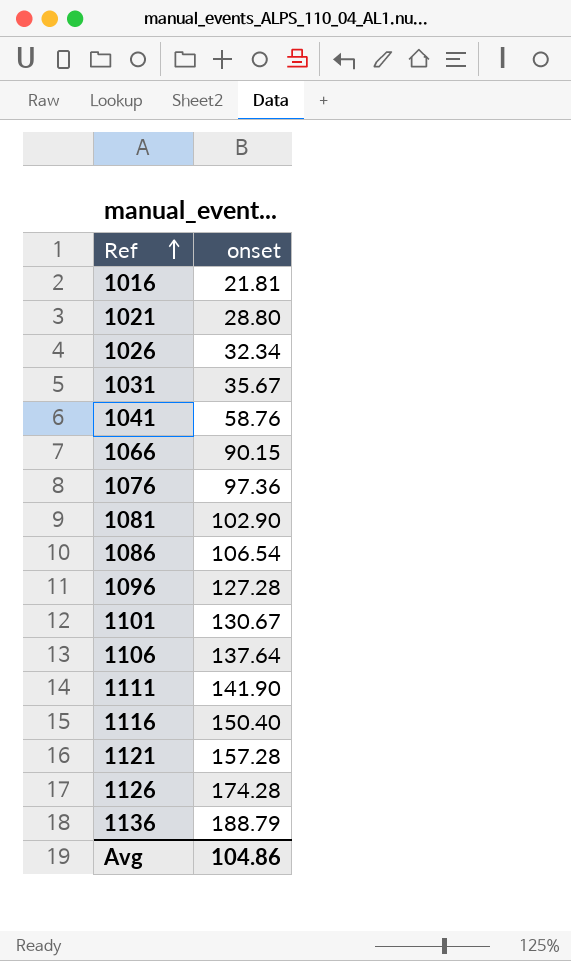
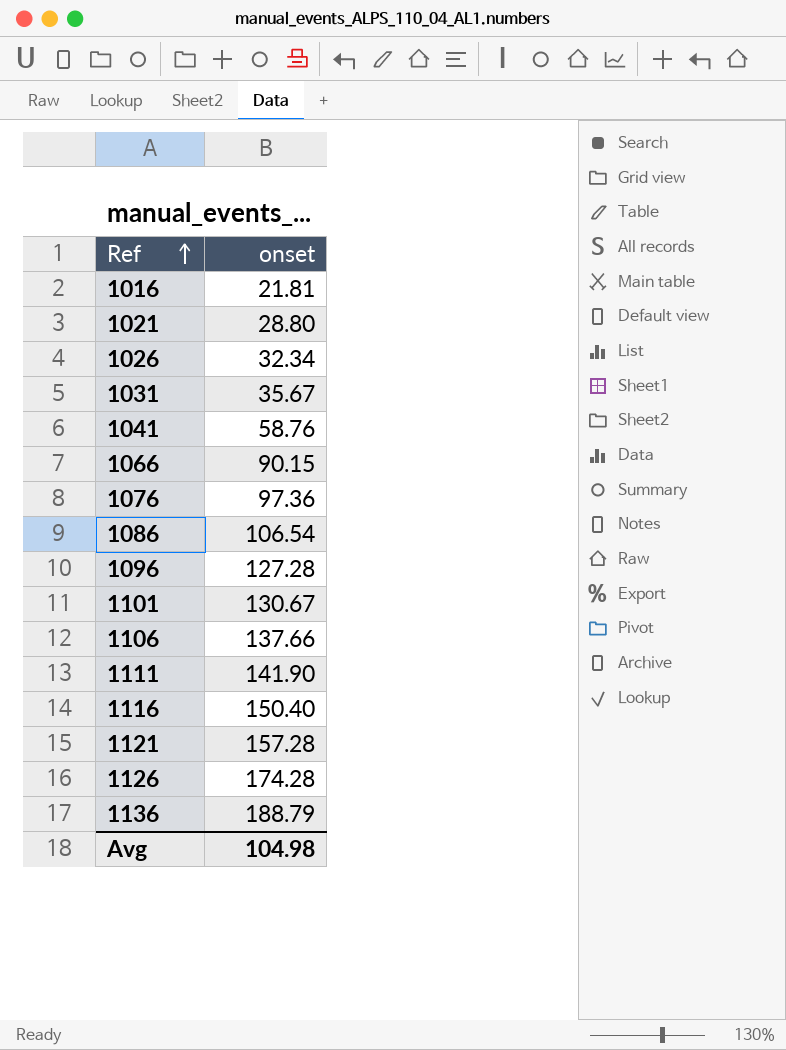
row 1081: 102.90 -> none
1106 | onset: 137.64 -> 137.66
Avg | onset: 104.86 -> 104.98

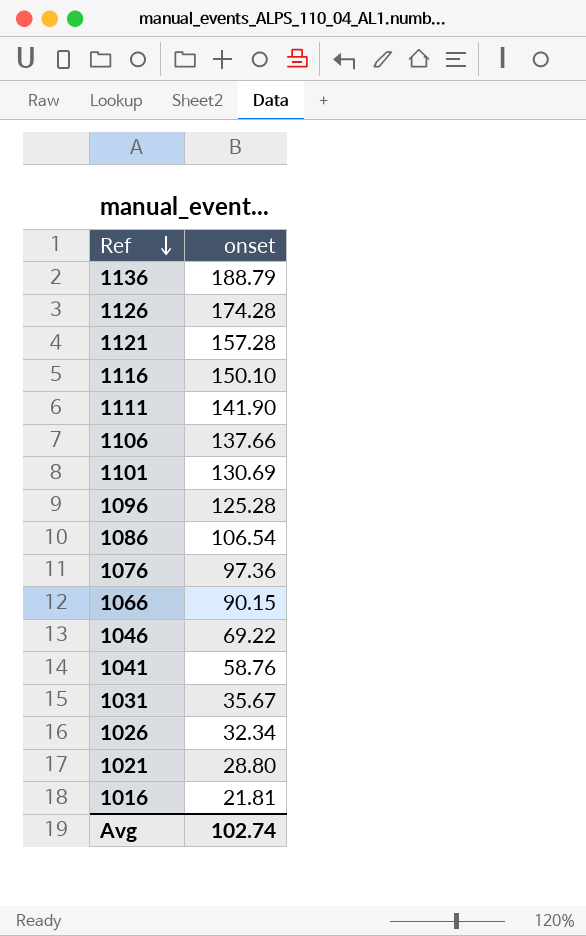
row order: Ref ascending -> Ref descending
1116 | onset: 150.40 -> 150.10
1101 | onset: 130.67 -> 130.69
1096 | onset: 127.28 -> 125.28
row 1046: none -> 69.22
Avg | onset: 104.98 -> 102.74

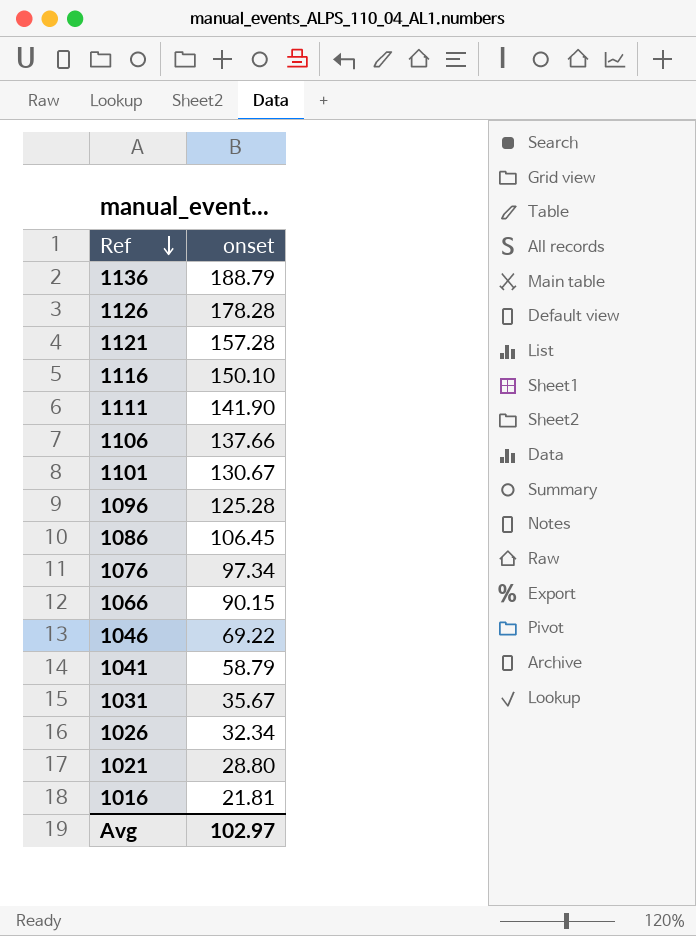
1126 | onset: 174.28 -> 178.28
1101 | onset: 130.69 -> 130.67
1086 | onset: 106.54 -> 106.45
1076 | onset: 97.36 -> 97.34
1041 | onset: 58.76 -> 58.79
Avg | onset: 102.74 -> 102.97

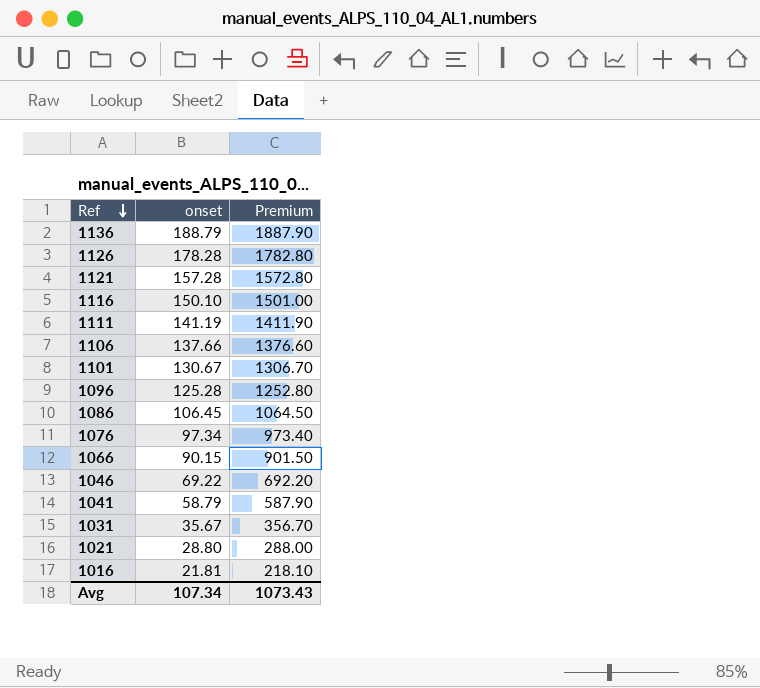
column Premium | formula: none -> [onset] * 10
row 1026: 32.34 -> none
1111 | onset: 141.90 -> 141.19
Avg | onset: 102.97 -> 107.34

